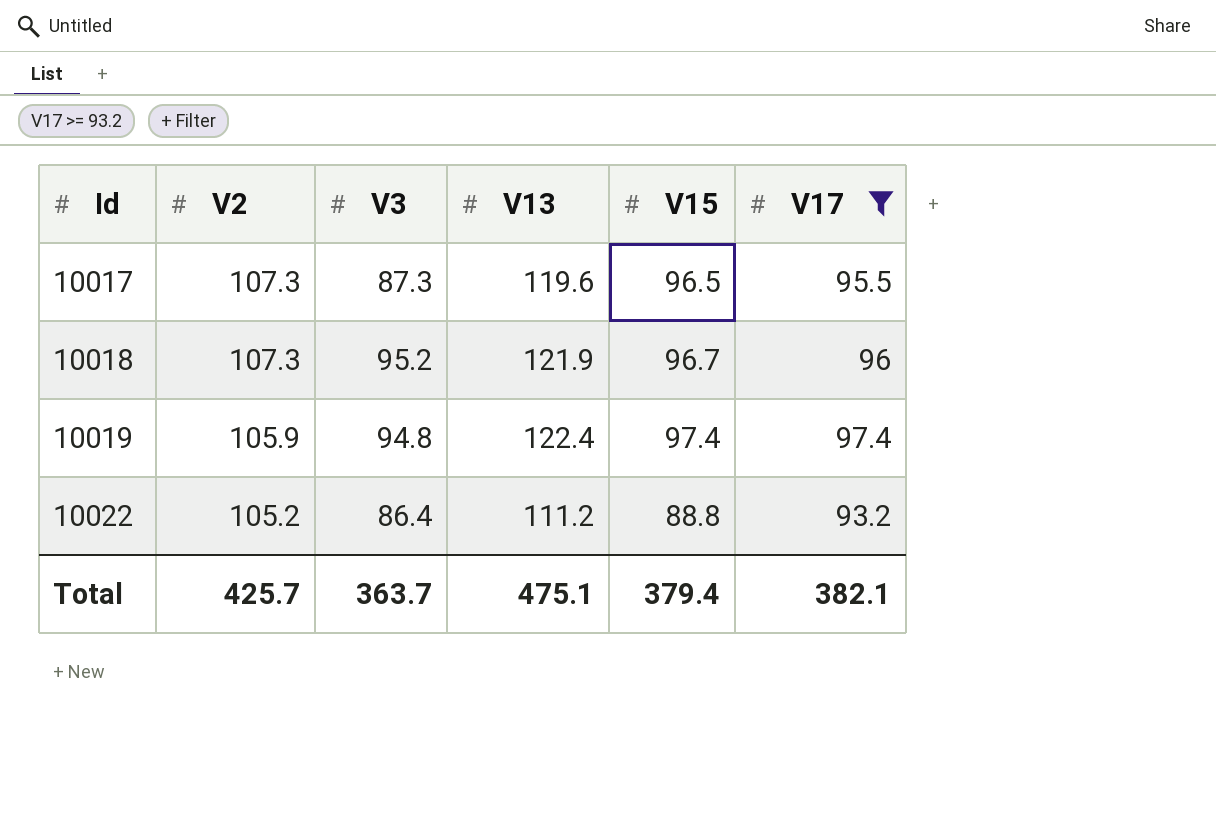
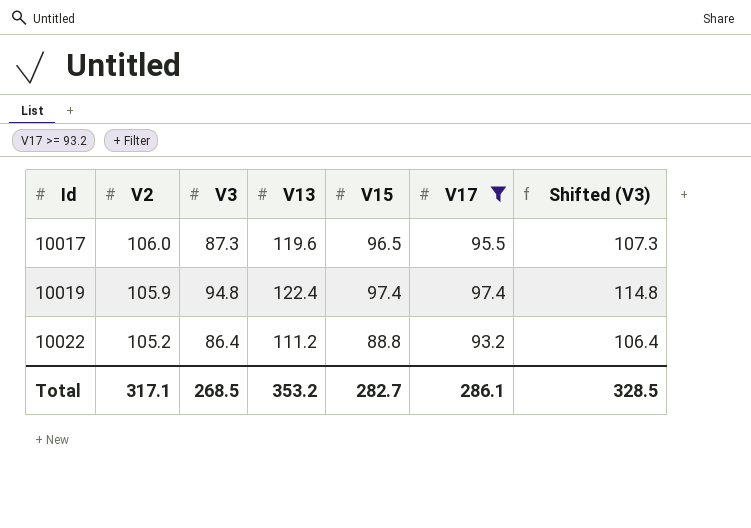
column Shifted (V3) | formula: none -> [V3] + 20
row 10018: 107.3 | 95.2 | 121.9 | 96.7 | 96 -> none
10017 | V2: 107.3 -> 106.0
Total | V2: 425.7 -> 317.1
Total | V3: 363.7 -> 268.5
Total | V13: 475.1 -> 353.2
Total | V15: 379.4 -> 282.7
Total | V17: 382.1 -> 286.1

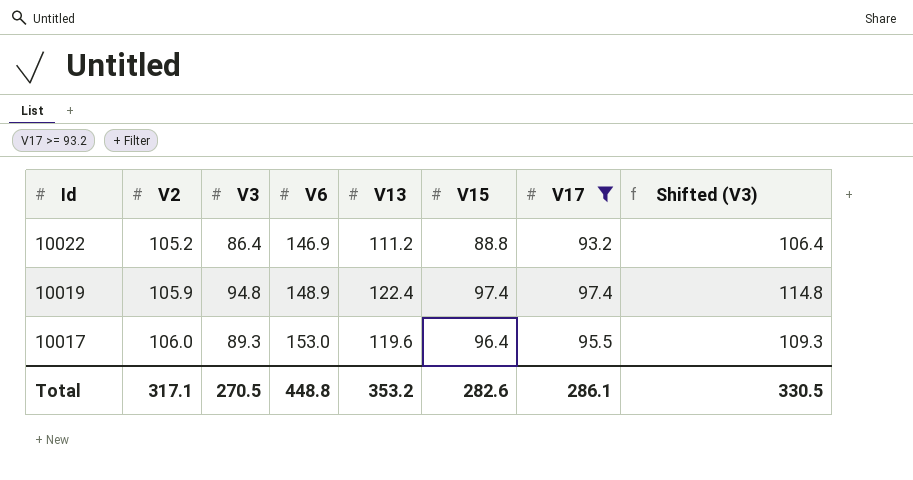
row order: Id ascending -> Id descending
column V6 | position: none -> 4
10017 | V3: 87.3 -> 89.3
10017 | V15: 96.5 -> 96.4
10017 | Shifted (V3): 107.3 -> 109.3
Total | V3: 268.5 -> 270.5
Total | V15: 282.7 -> 282.6
Total | Shifted (V3): 328.5 -> 330.5

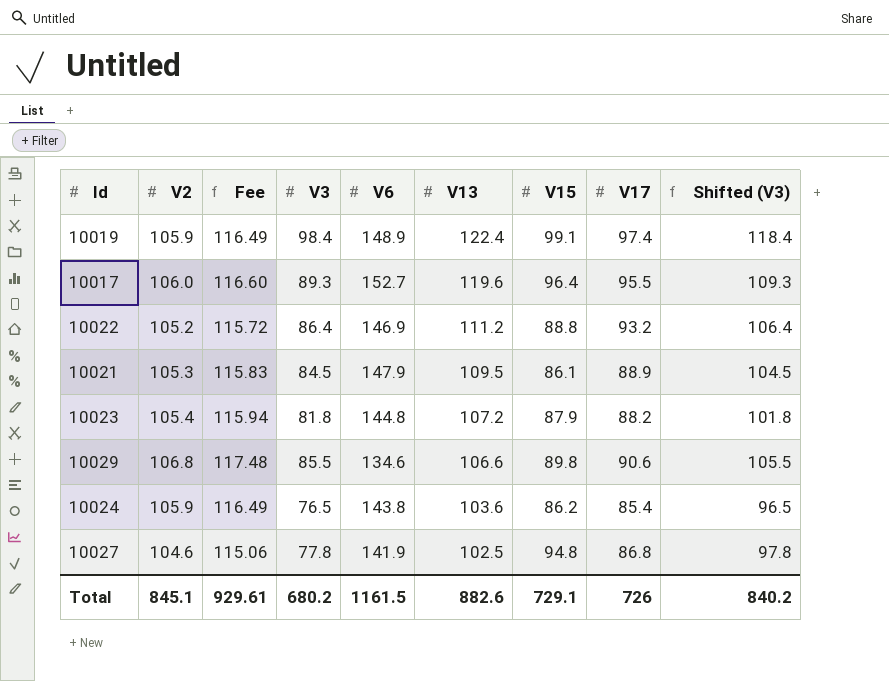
filter: V17 >= 93.2 -> none
row order: Id descending -> V13 descending
column Fee | formula: none -> [V2] * 1.1
10019 | V3: 94.8 -> 98.4
10019 | V15: 97.4 -> 99.1
10019 | Shifted (V3): 114.8 -> 118.4
10017 | V6: 153.0 -> 152.7
Total | V2: 317.1 -> 845.1
Total | V3: 270.5 -> 680.2
Total | V6: 448.8 -> 1161.5
Total | V13: 353.2 -> 882.6
Total | V15: 282.6 -> 729.1
Total | V17: 286.1 -> 726
Total | Shifted (V3): 330.5 -> 840.2

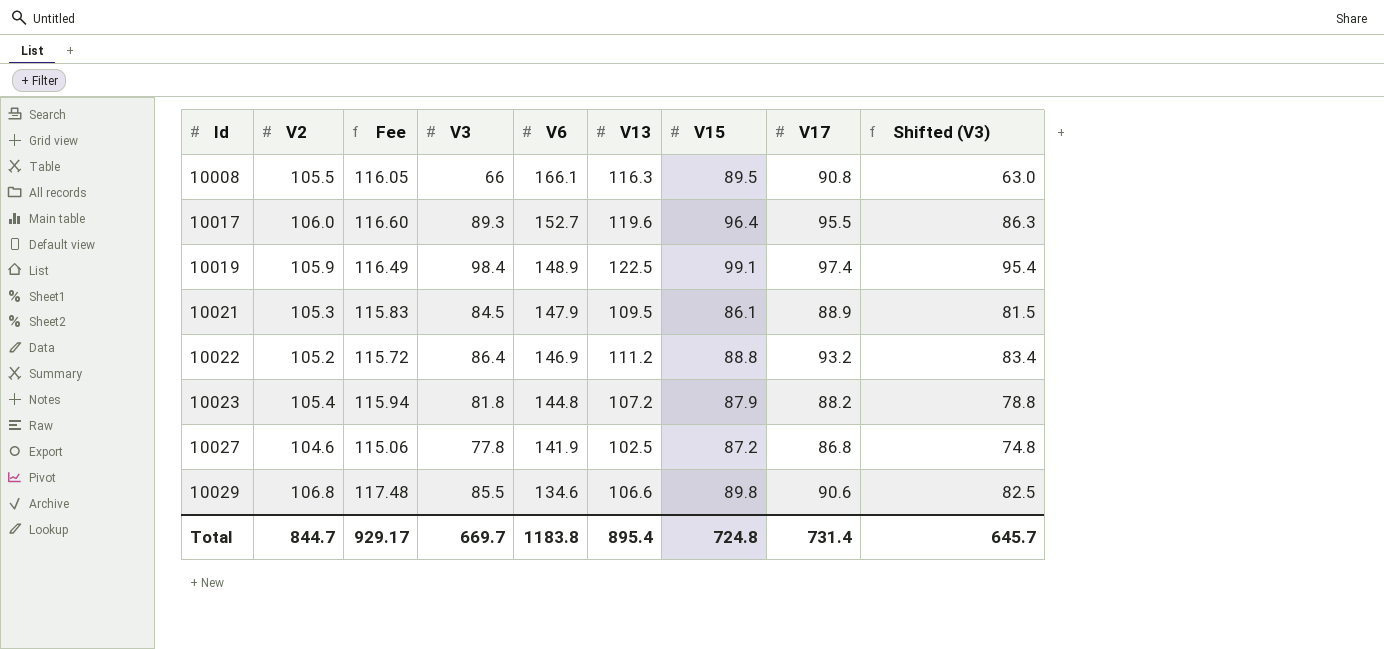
row order: V13 descending -> Id ascending
column Shifted (V3) | formula: [V3] + 20 -> [V3] - 3
row 10024: 105.9 | 116.49 | 76.5 | 143.8 | 103.6 | 86.2 | 85.4 | 96.5 -> none
row 10008: none -> 105.5 | 116.05 | 66 | 166.1 | 116.3 | 89.5 | 90.8 | 63.0
10019 | V13: 122.4 -> 122.5
10027 | V15: 94.8 -> 87.2
Total | V2: 845.1 -> 844.7
Total | Fee: 929.61 -> 929.17
Total | V3: 680.2 -> 669.7
Total | V6: 1161.5 -> 1183.8
Total | V13: 882.6 -> 895.4
Total | V15: 729.1 -> 724.8
Total | V17: 726 -> 731.4
Total | Shifted (V3): 840.2 -> 645.7

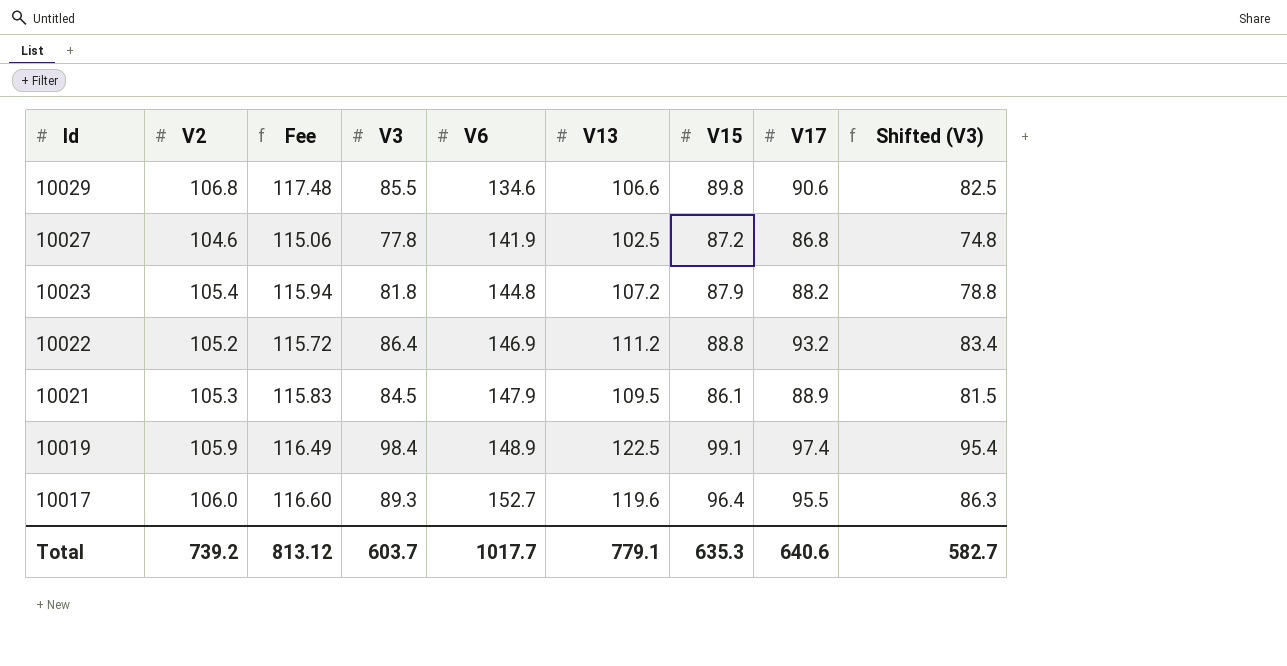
row order: Id ascending -> Id descending
row 10008: 105.5 | 116.05 | 66 | 166.1 | 116.3 | 89.5 | 90.8 | 63.0 -> none
Total | V2: 844.7 -> 739.2
Total | Fee: 929.17 -> 813.12
Total | V3: 669.7 -> 603.7
Total | V6: 1183.8 -> 1017.7
Total | V13: 895.4 -> 779.1
Total | V15: 724.8 -> 635.3
Total | V17: 731.4 -> 640.6
Total | Shifted (V3): 645.7 -> 582.7

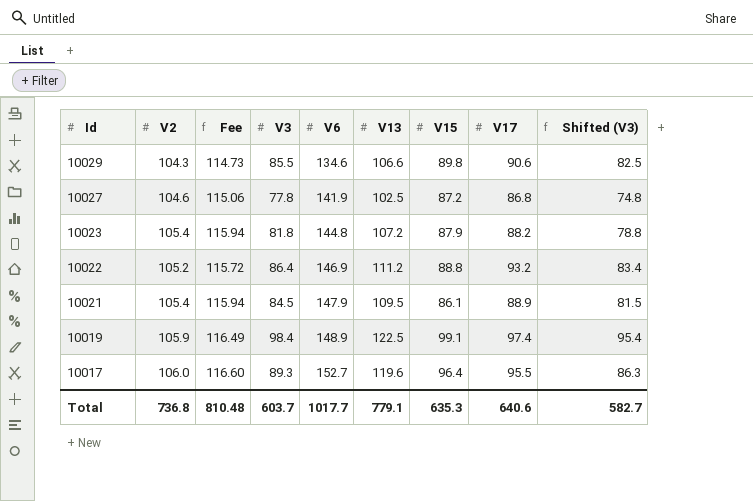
10029 | V2: 106.8 -> 104.3
10029 | Fee: 117.48 -> 114.73
10021 | V2: 105.3 -> 105.4
10021 | Fee: 115.83 -> 115.94
Total | V2: 739.2 -> 736.8
Total | Fee: 813.12 -> 810.48

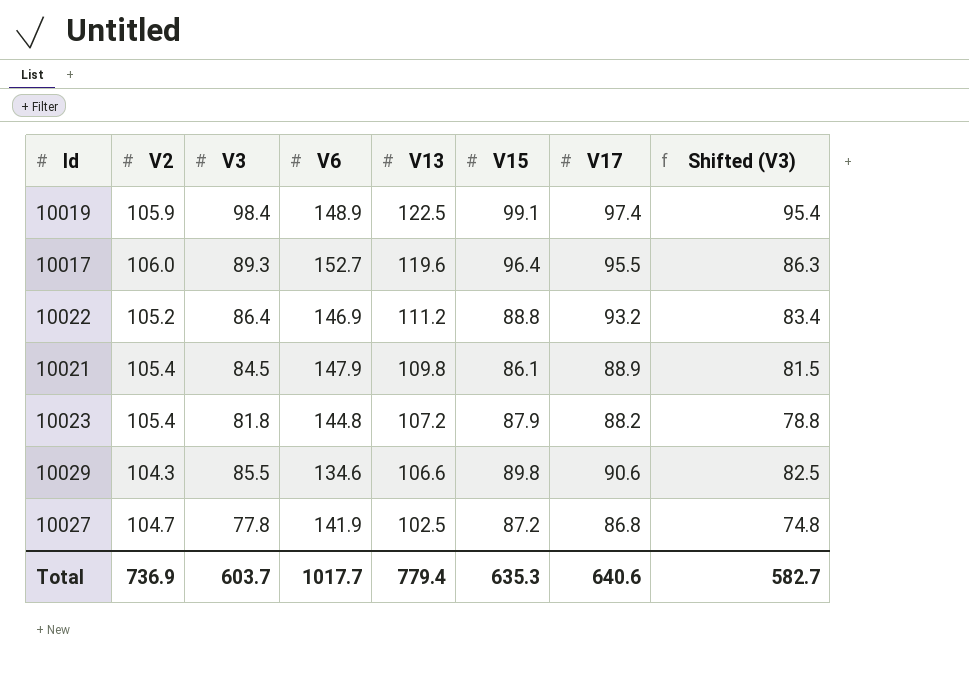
row order: Id descending -> V13 descending
column Fee | formula: [V2] * 1.1 -> none
10021 | V13: 109.5 -> 109.8
10027 | V2: 104.6 -> 104.7
Total | V2: 736.8 -> 736.9
Total | V13: 779.1 -> 779.4

